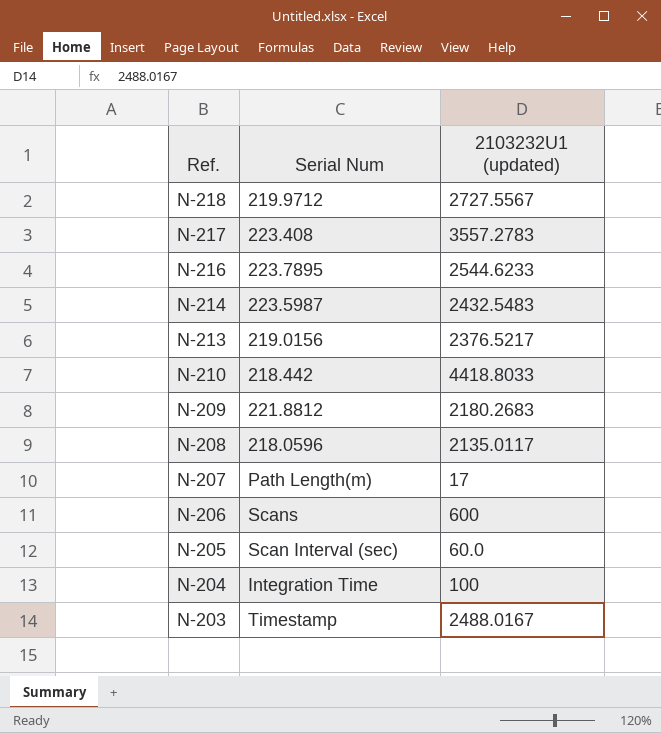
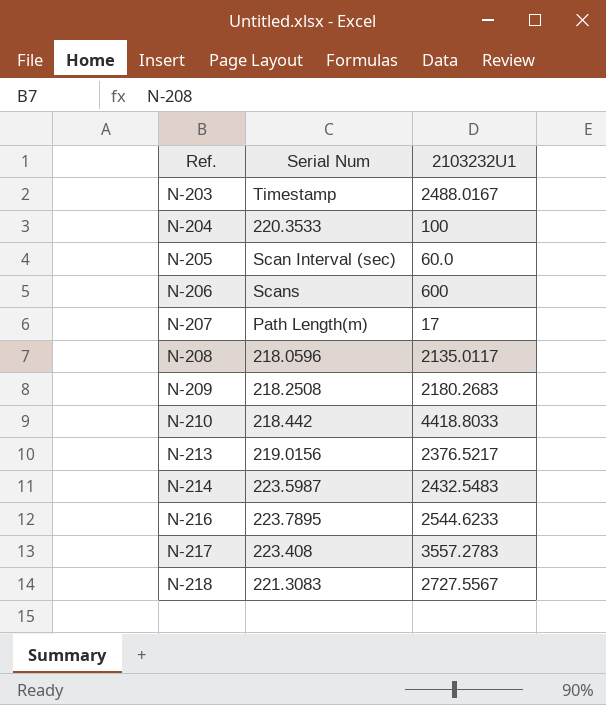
row order: Ref. descending -> Ref. ascending
column name: 2103232U1 (updated) -> 2103232U1
N-204 | Serial Num: Integration Time -> 220.3533
N-209 | Serial Num: 221.8812 -> 218.2508
N-218 | Serial Num: 219.9712 -> 221.3083

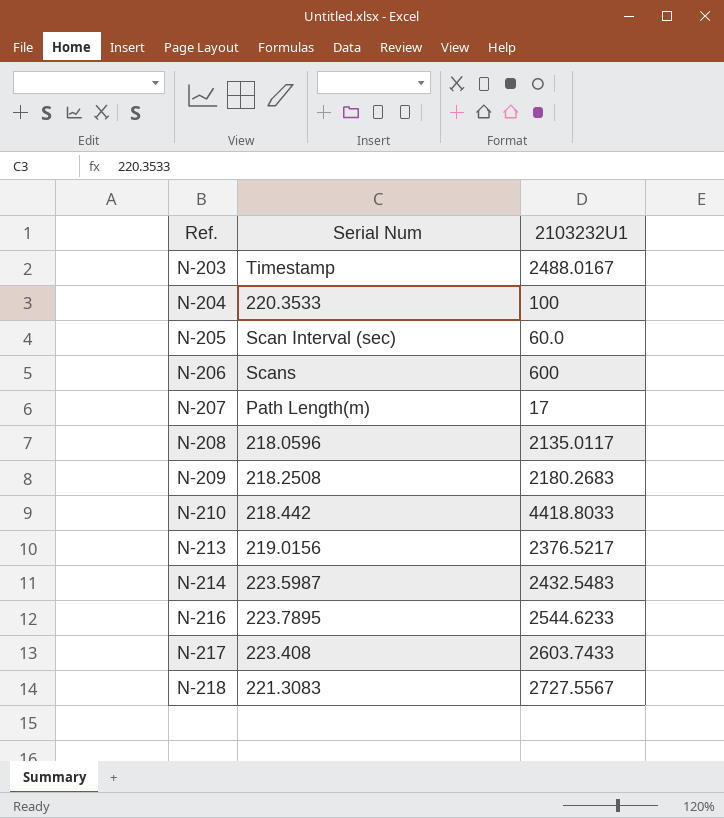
N-217 | 2103232U1: 3557.2783 -> 2603.7433

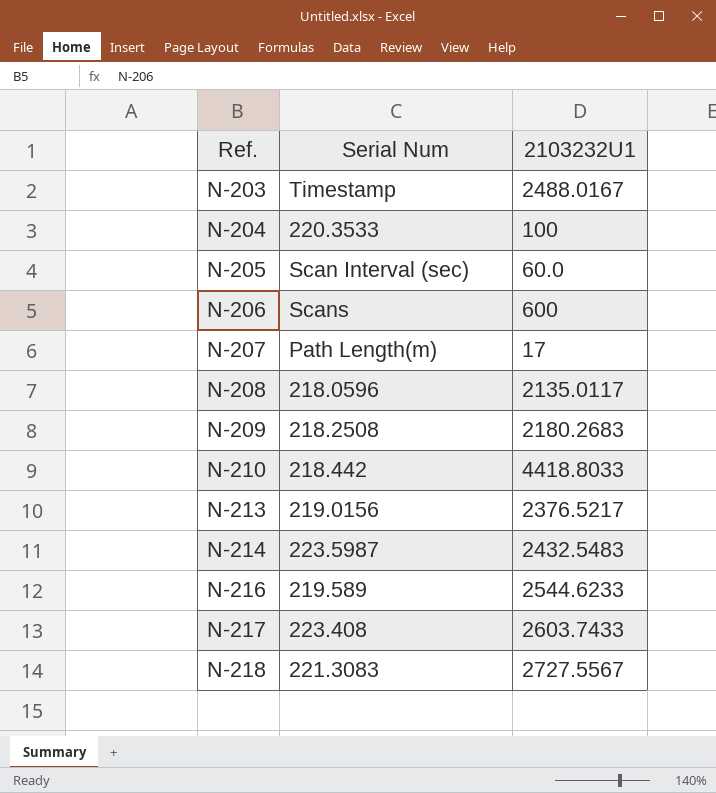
N-216 | Serial Num: 223.7895 -> 219.589

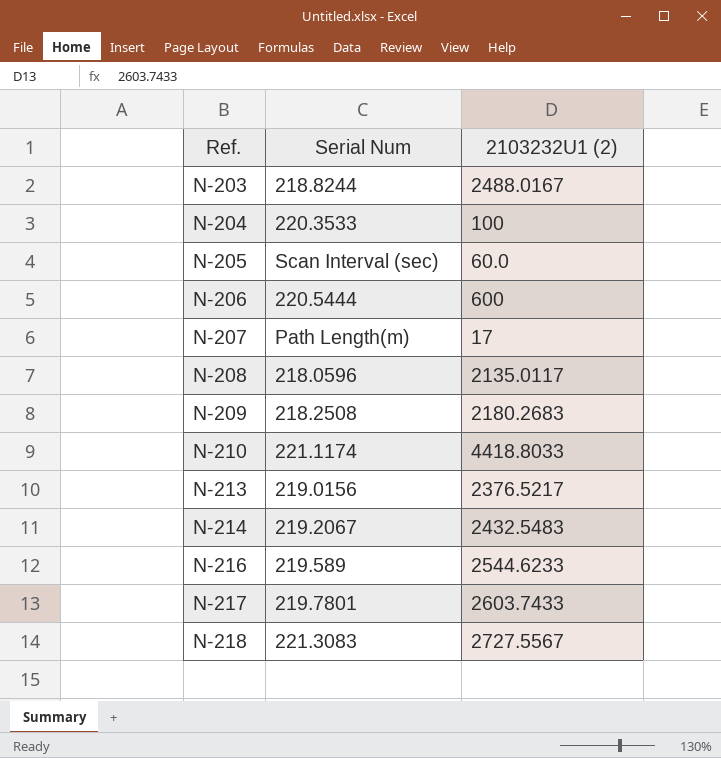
column name: 2103232U1 -> 2103232U1 (2)
N-203 | Serial Num: Timestamp -> 218.8244
N-206 | Serial Num: Scans -> 220.5444
N-210 | Serial Num: 218.442 -> 221.1174
N-214 | Serial Num: 223.5987 -> 219.2067
N-217 | Serial Num: 223.408 -> 219.7801

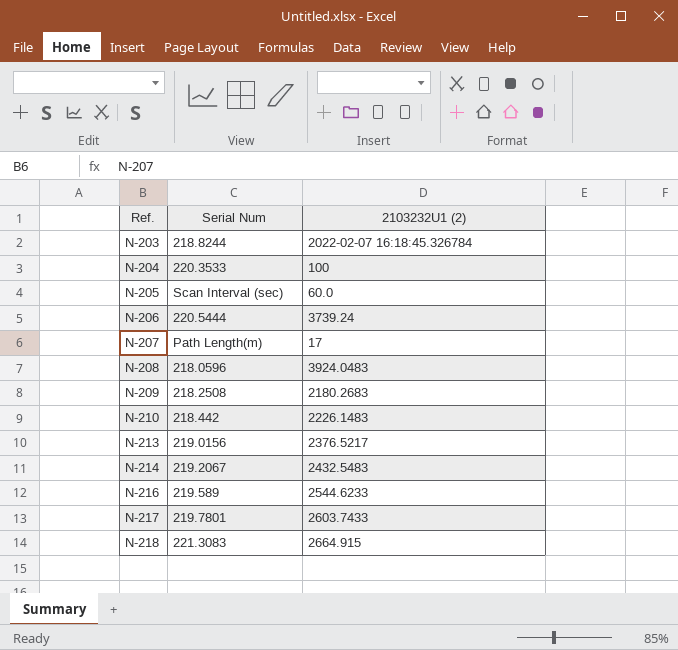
N-203 | 2103232U1 (2): 2488.0167 -> 2022-02-07 16:18:45.326784
N-206 | 2103232U1 (2): 600 -> 3739.24
N-208 | 2103232U1 (2): 2135.0117 -> 3924.0483
N-210 | Serial Num: 221.1174 -> 218.442
N-210 | 2103232U1 (2): 4418.8033 -> 2226.1483
N-218 | 2103232U1 (2): 2727.5567 -> 2664.915

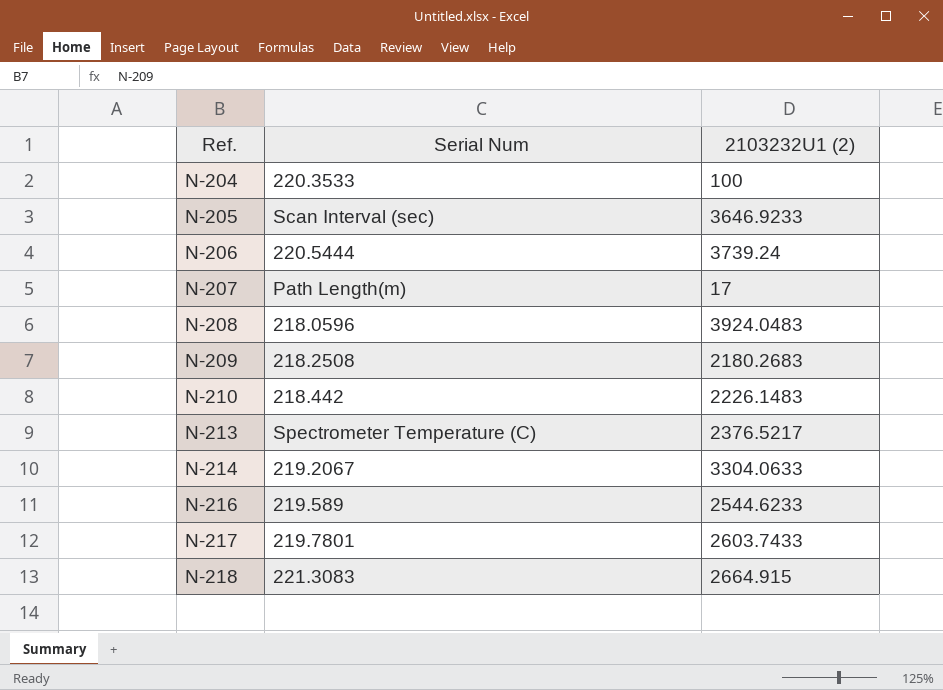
row N-203: 218.8244 | 2022-02-07 16:18:45.326784 -> none
N-205 | 2103232U1 (2): 60.0 -> 3646.9233
N-213 | Serial Num: 219.0156 -> Spectrometer Temperature (C)
N-214 | 2103232U1 (2): 2432.5483 -> 3304.0633

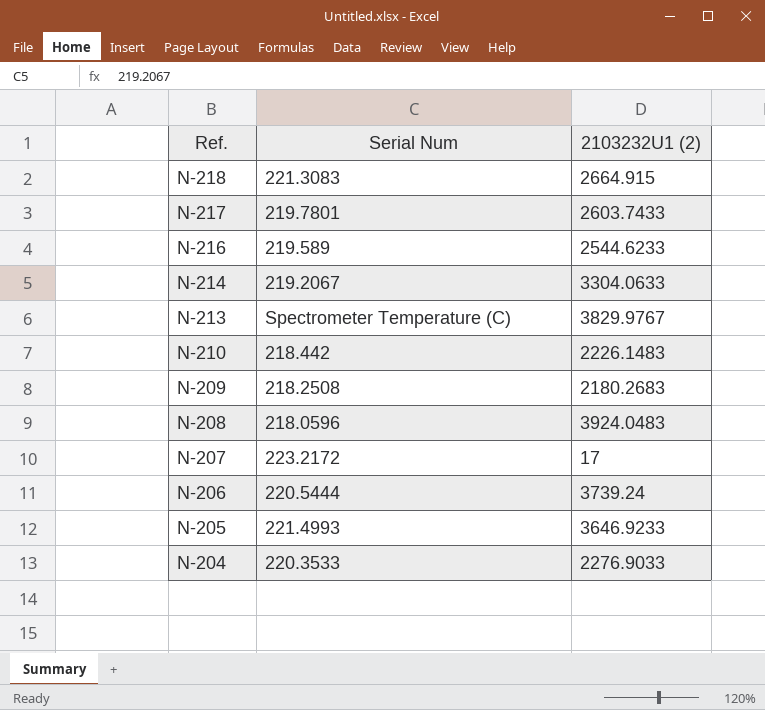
row order: Ref. ascending -> Ref. descending
N-213 | 2103232U1 (2): 2376.5217 -> 3829.9767
N-207 | Serial Num: Path Length(m) -> 223.2172
N-205 | Serial Num: Scan Interval (sec) -> 221.4993
N-204 | 2103232U1 (2): 100 -> 2276.9033

